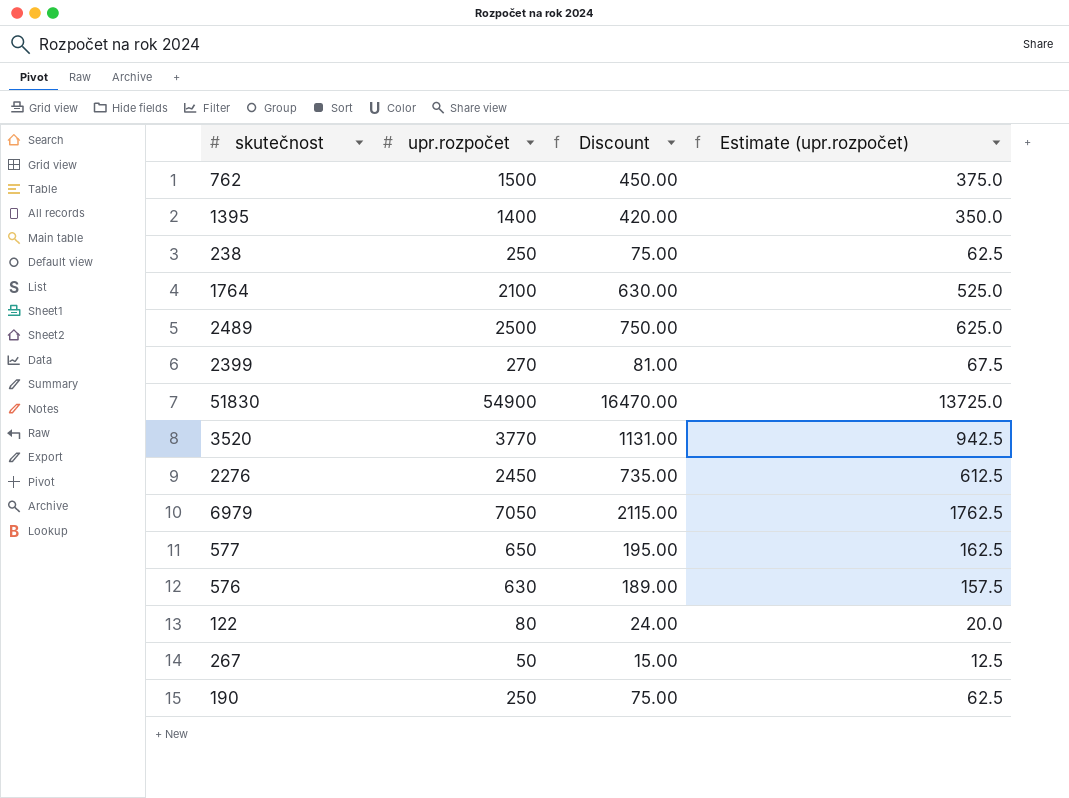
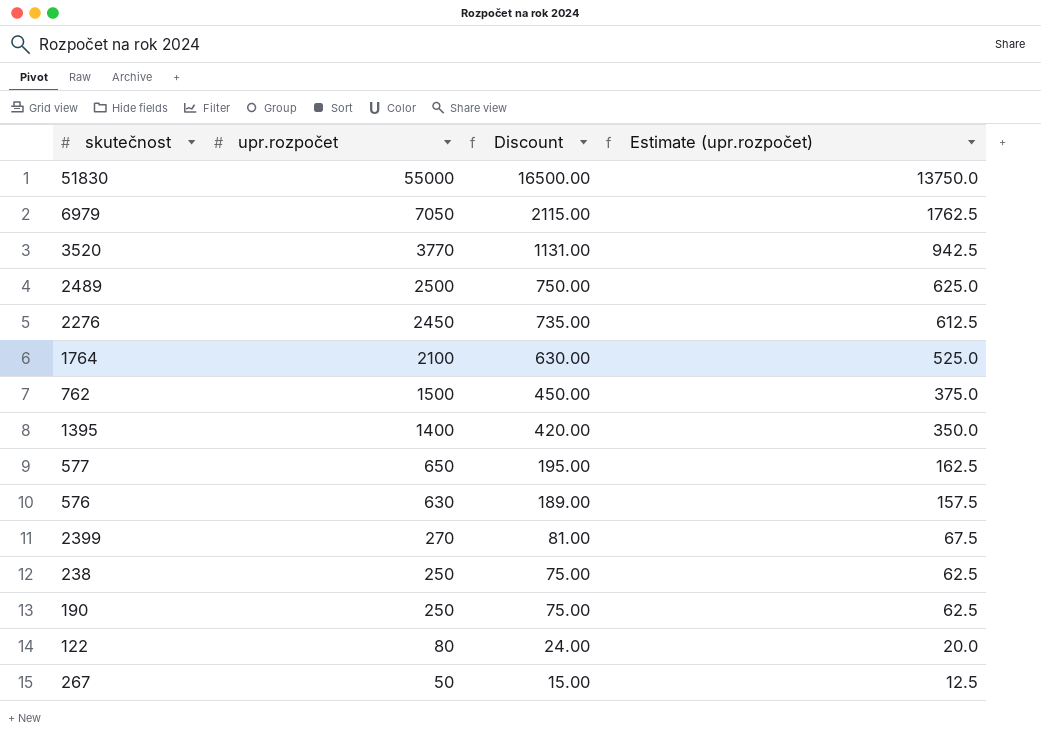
row order: none -> upr.rozpočet descending
51830 | upr.rozpočet: 54900 -> 55000
51830 | Discount: 16470.00 -> 16500.00
51830 | Estimate (upr.rozpočet): 13725.0 -> 13750.0

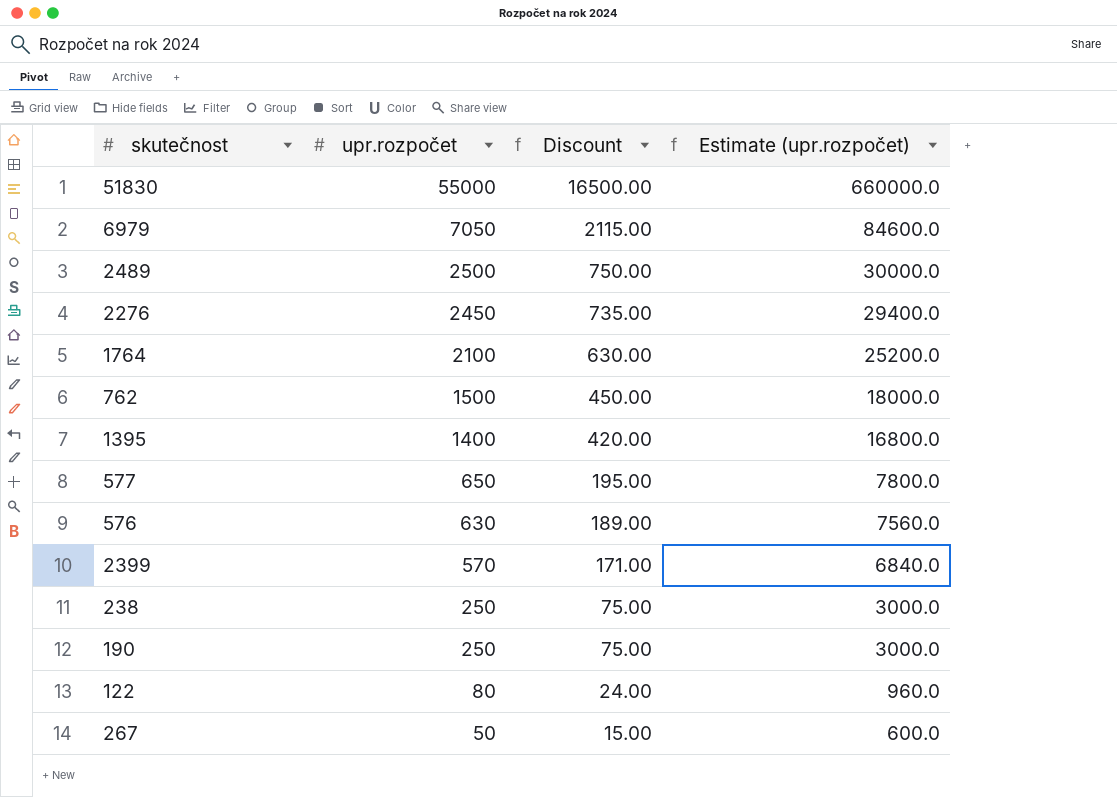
column Estimate (upr.rozpočet) | formula: [upr.rozpočet] * 0.25 -> [upr.rozpočet] * 12
row 3520: 3770 | 1131.00 | 942.5 -> none
2399 | upr.rozpočet: 270 -> 570
2399 | Discount: 81.00 -> 171.00

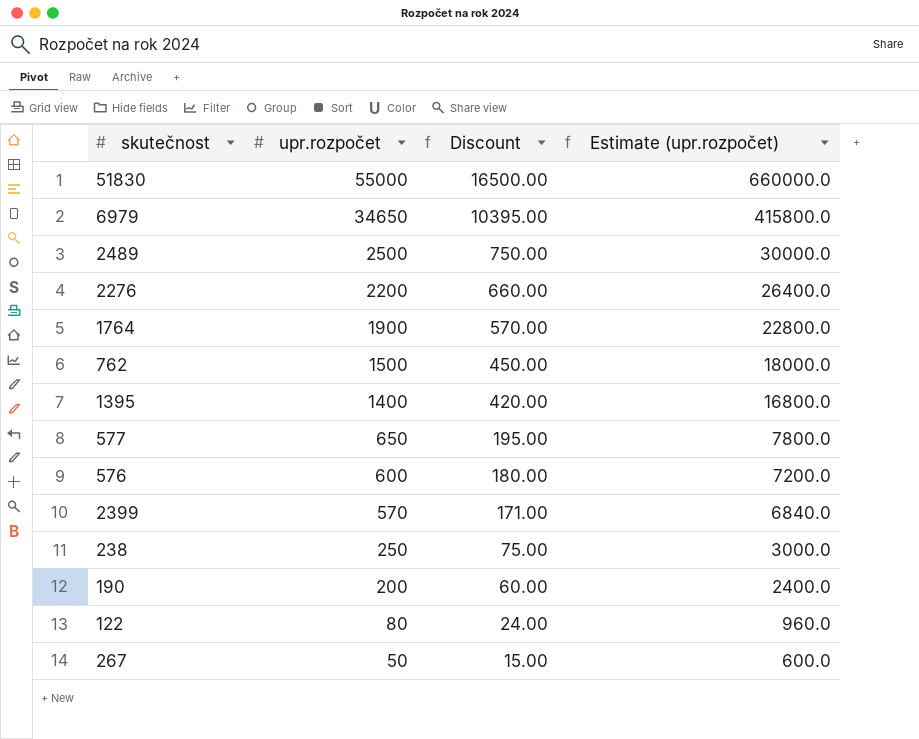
6979 | upr.rozpočet: 7050 -> 34650
6979 | Discount: 2115.00 -> 10395.00
6979 | Estimate (upr.rozpočet): 84600.0 -> 415800.0
2276 | upr.rozpočet: 2450 -> 2200
2276 | Discount: 735.00 -> 660.00
2276 | Estimate (upr.rozpočet): 29400.0 -> 26400.0
1764 | upr.rozpočet: 2100 -> 1900
1764 | Discount: 630.00 -> 570.00
1764 | Estimate (upr.rozpočet): 25200.0 -> 22800.0
576 | upr.rozpočet: 630 -> 600
576 | Discount: 189.00 -> 180.00
576 | Estimate (upr.rozpočet): 7560.0 -> 7200.0
190 | upr.rozpočet: 250 -> 200
190 | Discount: 75.00 -> 60.00
190 | Estimate (upr.rozpočet): 3000.0 -> 2400.0

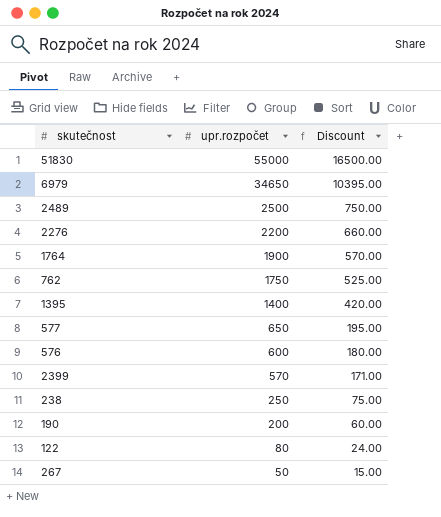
column Estimate (upr.rozpočet) | formula: [upr.rozpočet] * 12 -> none
762 | upr.rozpočet: 1500 -> 1750
762 | Discount: 450.00 -> 525.00

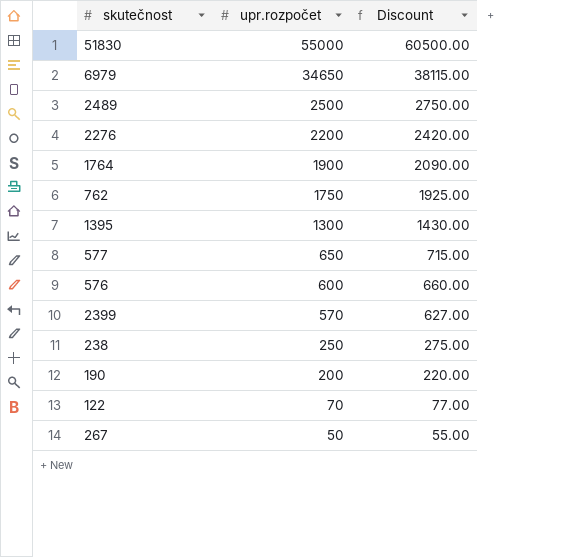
column Discount | formula: [upr.rozpočet] * 0.3 -> [upr.rozpočet] * 1.1
1395 | upr.rozpočet: 1400 -> 1300
122 | upr.rozpočet: 80 -> 70

